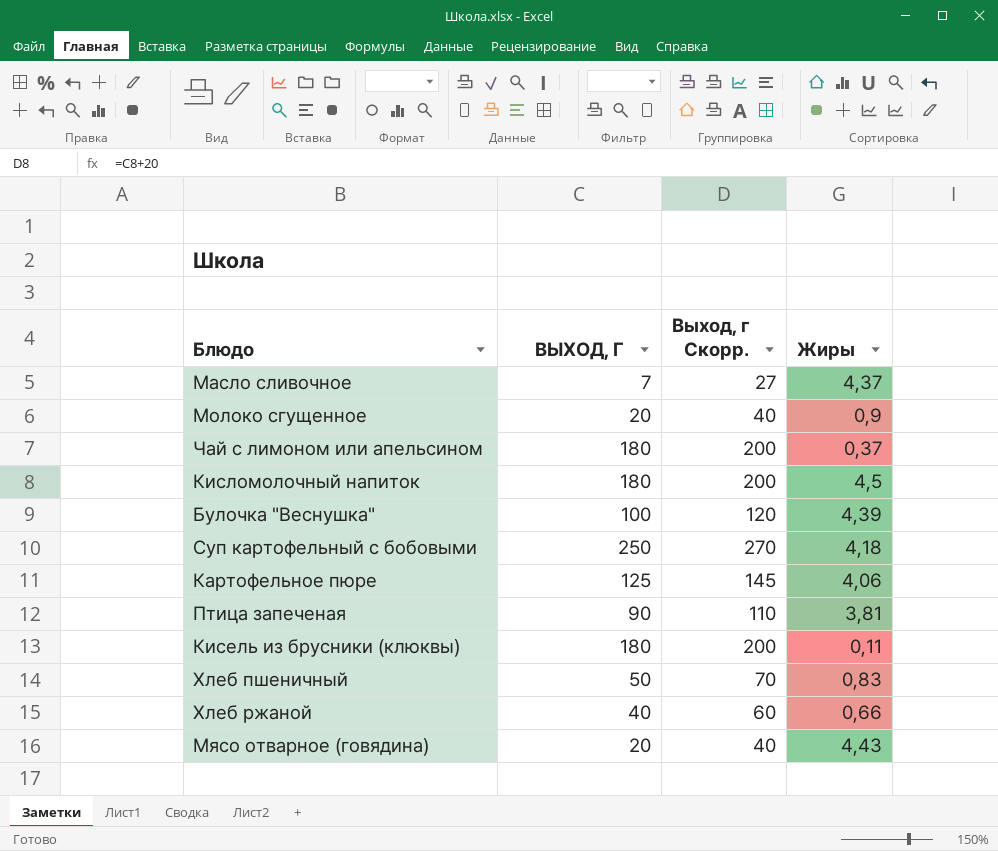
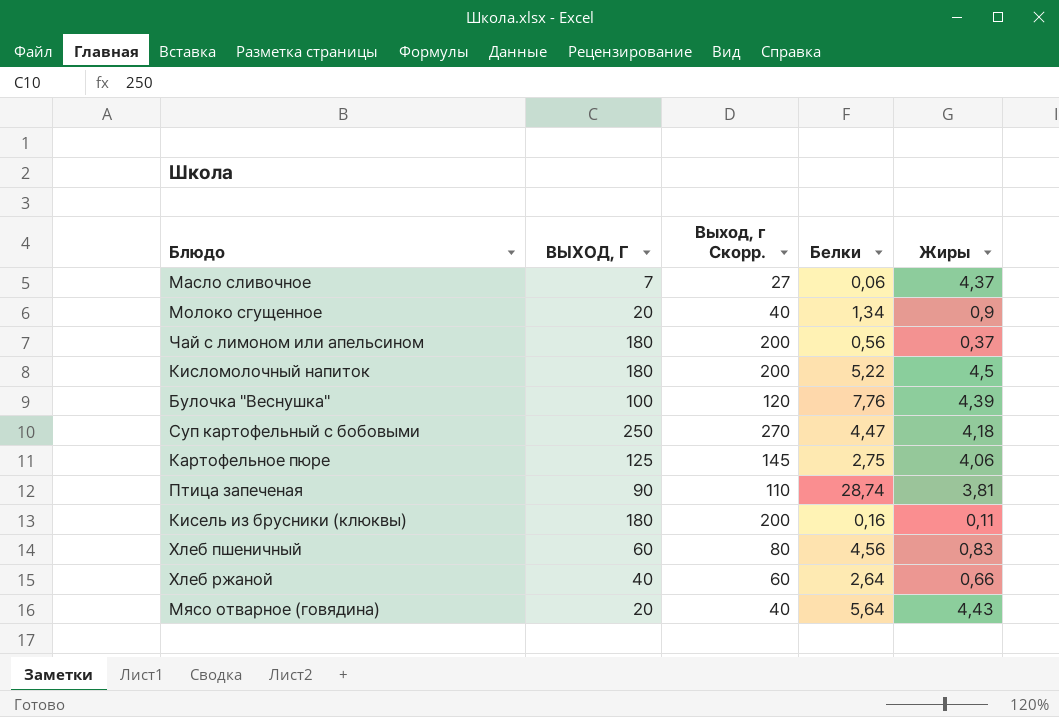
column Белки | position: none -> 4
Хлеб пшеничный | ВЫХОД, Г: 50 -> 60
Хлеб пшеничный | Выход, г Скорр.: 70 -> 80

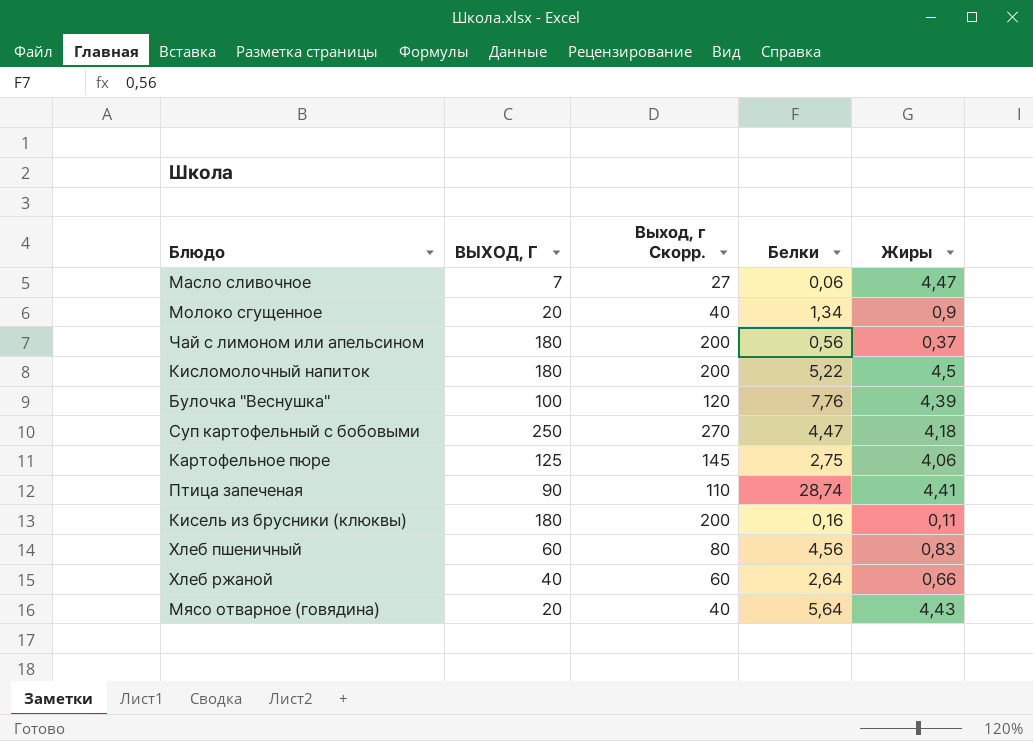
Масло сливочное | Жиры: 4,37 -> 4,47
Птица запеченая | Жиры: 3,81 -> 4,41

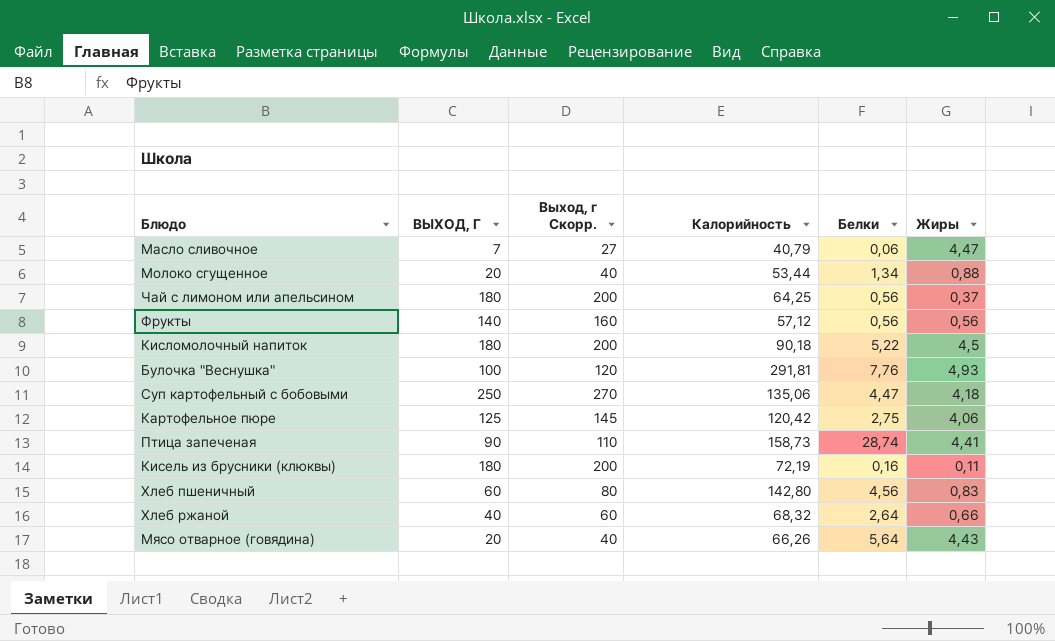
column Калорийность | position: none -> 4
Молоко сгущенное | Жиры: 0,9 -> 0,88
row Фрукты: none -> 140 | 160 | 57,12 | 0,56 | 0,56
Булочка "Веснушка" | Жиры: 4,39 -> 4,93

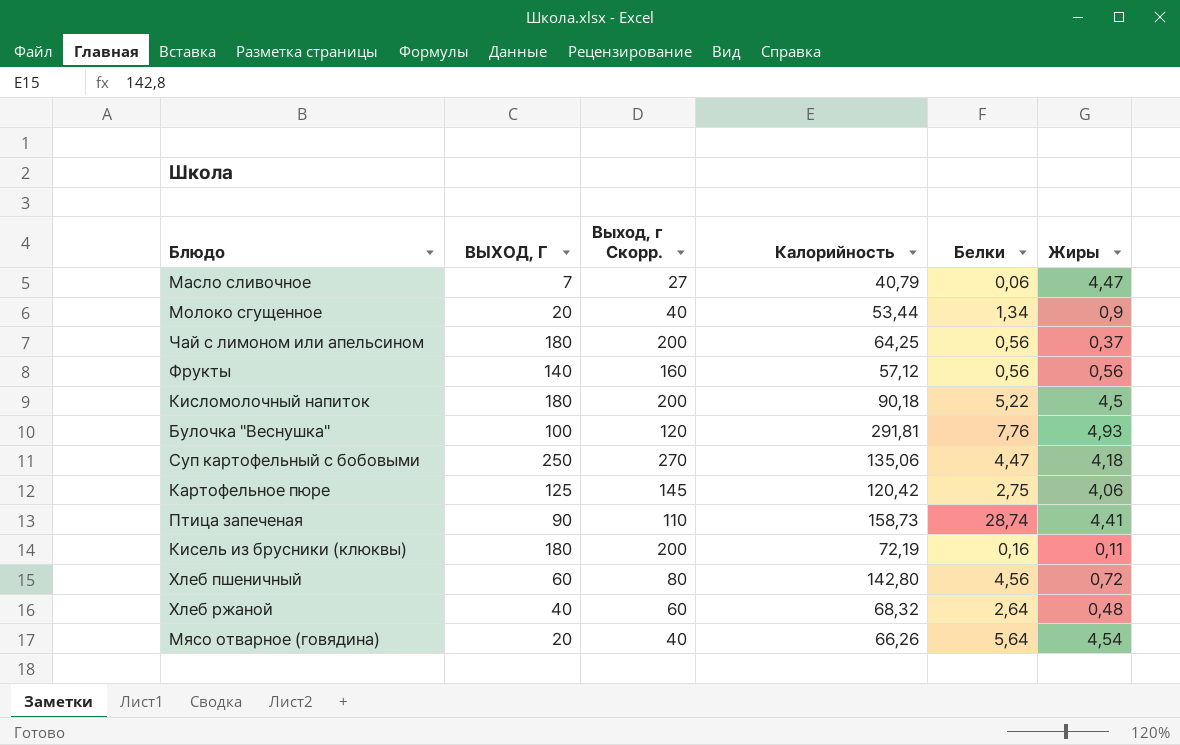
Молоко сгущенное | Жиры: 0,88 -> 0,9
Хлеб пшеничный | Жиры: 0,83 -> 0,72
Хлеб ржаной | Жиры: 0,66 -> 0,48
Мясо отварное (говядина) | Жиры: 4,43 -> 4,54

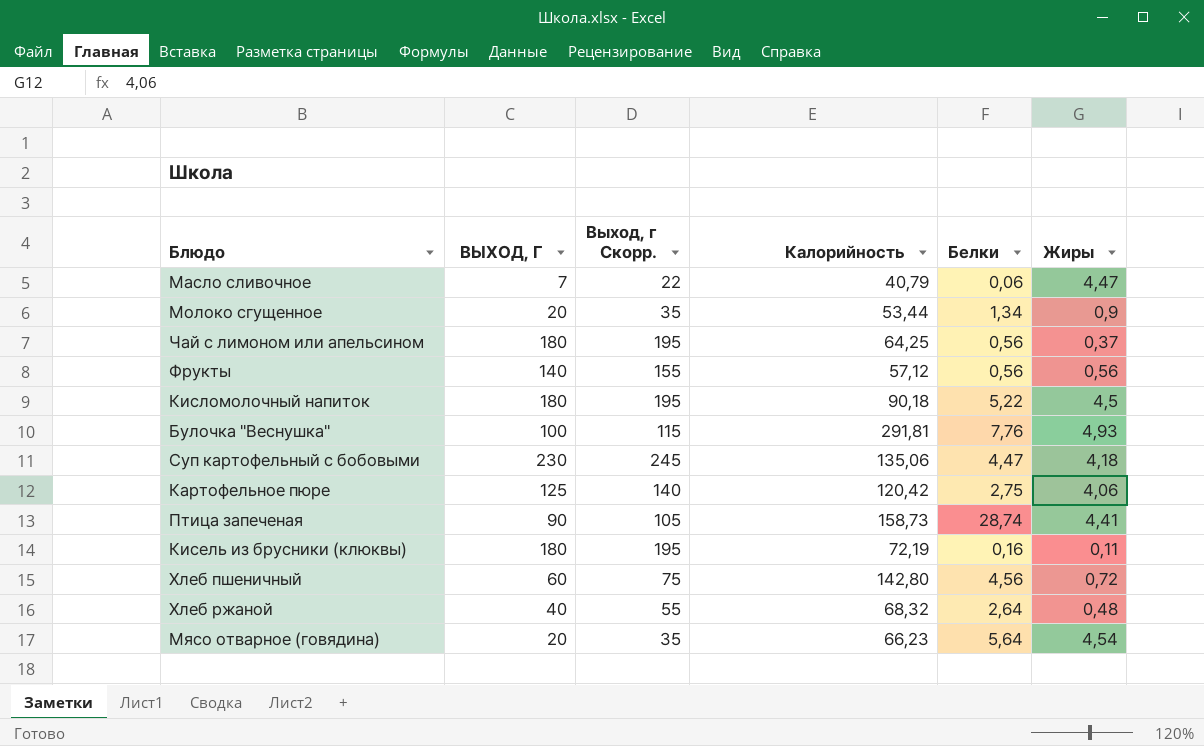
column Выход, г Скорр. | formula: [ВЫХОД, Г] + 20 -> [ВЫХОД, Г] + 15
Суп картофельный с бобовыми | ВЫХОД, Г: 250 -> 230
Мясо отварное (говядина) | Калорийность: 66,26 -> 66,23

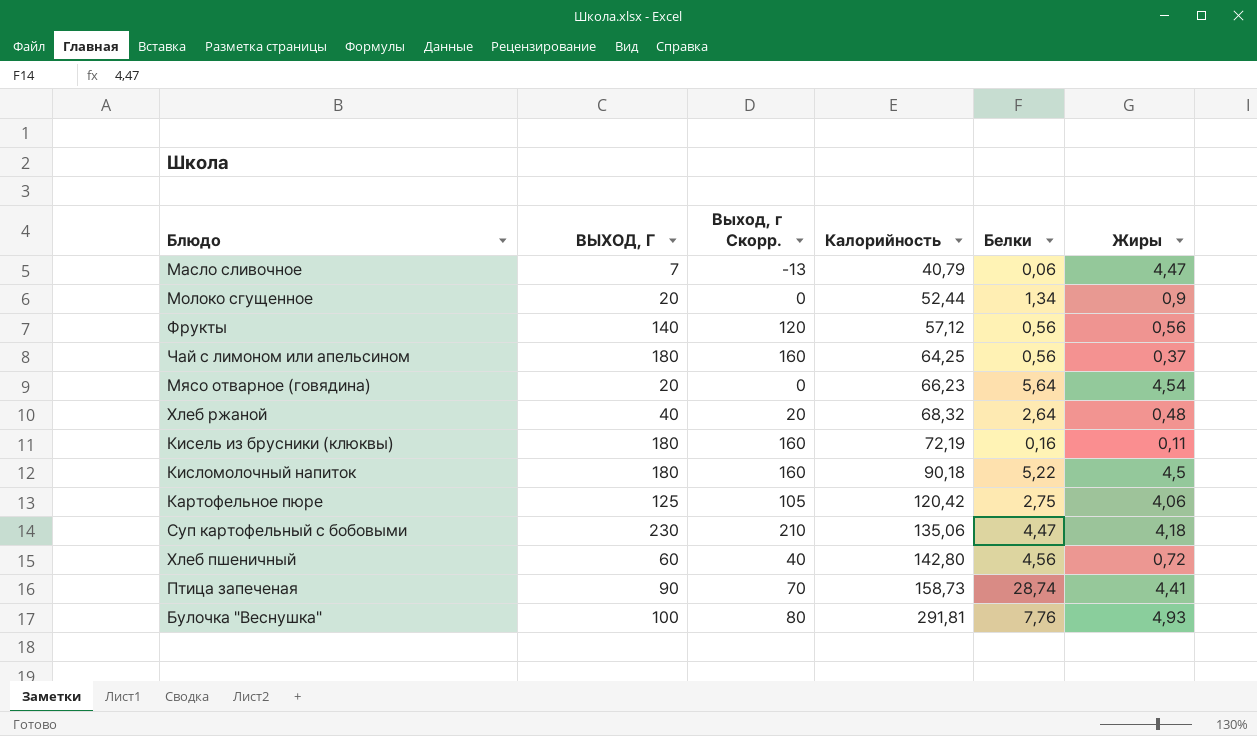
row order: none -> Калорийность ascending
column Выход, г Скорр. | formula: [ВЫХОД, Г] + 15 -> [ВЫХОД, Г] - 20
Молоко сгущенное | Калорийность: 53,44 -> 52,44

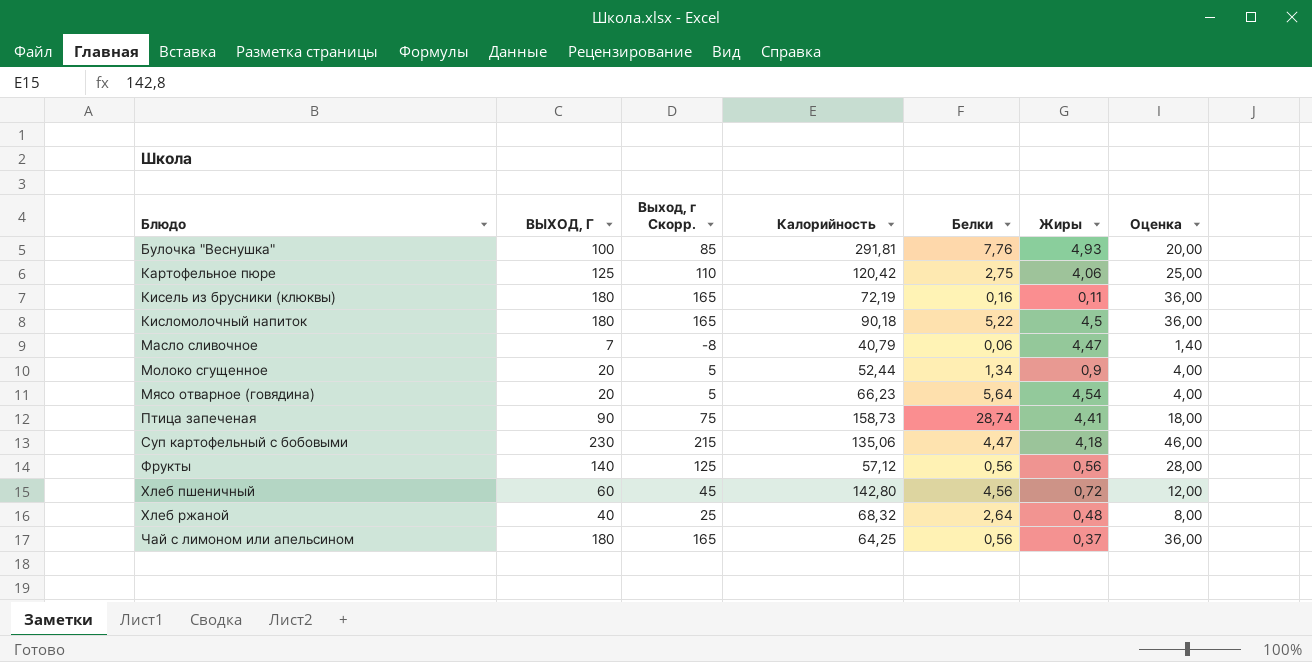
row order: Калорийность ascending -> Блюдо ascending
column Выход, г Скорр. | formula: [ВЫХОД, Г] - 20 -> [ВЫХОД, Г] - 15
column Оценка | formula: none -> [ВЫХОД, Г] * 0,2

